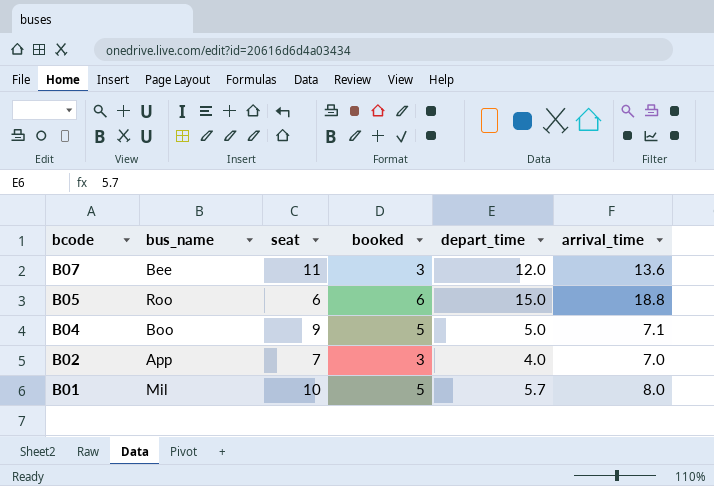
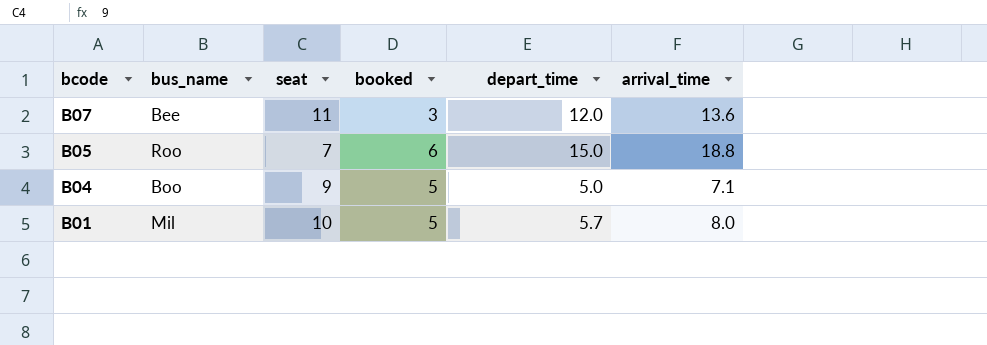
row B02: App | 7 | 3 | 4.0 | 7.0 -> none
B05 | seat: 6 -> 7

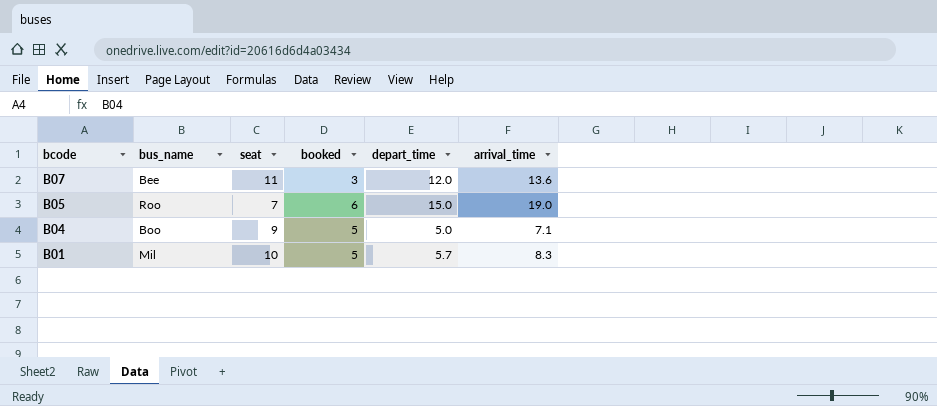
B05 | arrival_time: 18.8 -> 19.0
B01 | arrival_time: 8.0 -> 8.3

